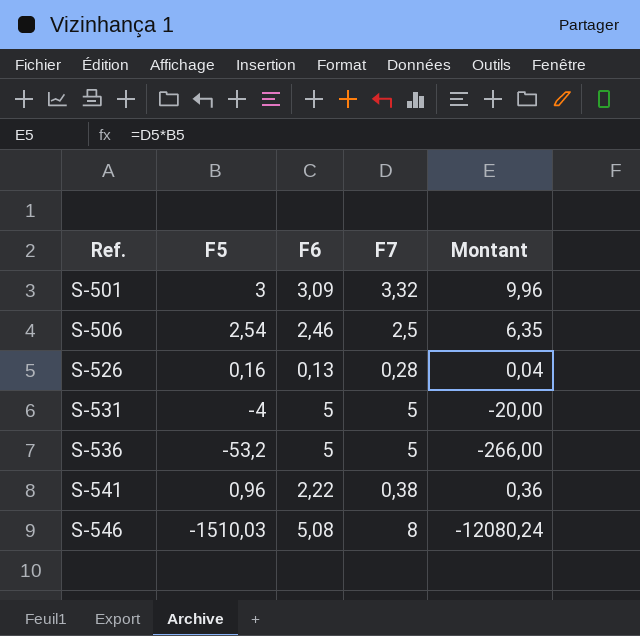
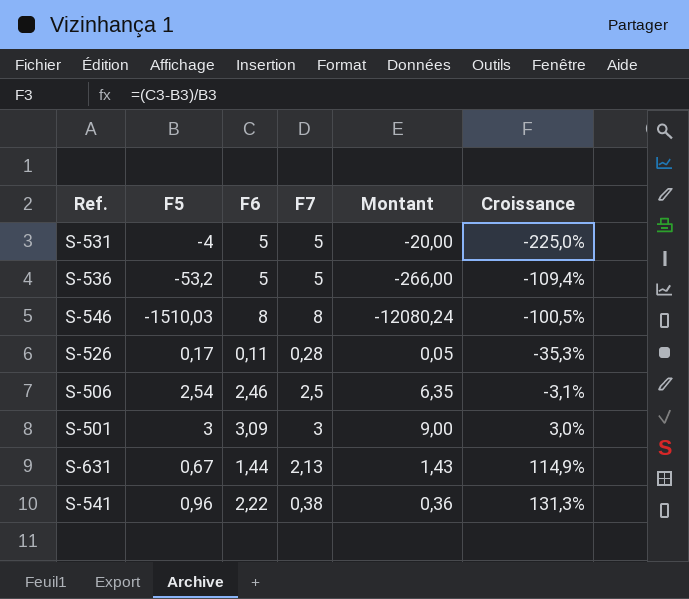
row order: Ref. ascending -> Croissance ascending
column Croissance | formula: none -> ([F6] - [F5]) / [F5]
S-546 | F6: 5,08 -> 8
S-526 | F5: 0,16 -> 0,17
S-526 | F6: 0,13 -> 0,11
S-526 | Montant: 0,04 -> 0,05
S-501 | F7: 3,32 -> 3
S-501 | Montant: 9,96 -> 9,00
row S-631: none -> 0,67 | 1,44 | 2,13 | 1,43 | 114,9%

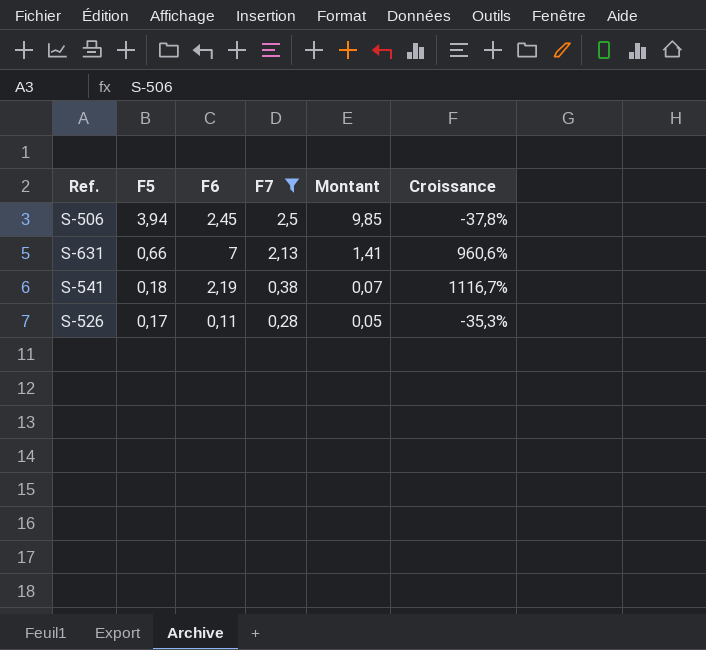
filter: none -> F7 <= 2,5
row order: Croissance ascending -> F5 descending
S-506 | F5: 2,54 -> 3,94
S-506 | F6: 2,46 -> 2,45
S-506 | Montant: 6,35 -> 9,85
S-506 | Croissance: -3,1% -> -37,8%
S-631 | F5: 0,67 -> 0,66
S-631 | F6: 1,44 -> 7
S-631 | Montant: 1,43 -> 1,41
S-631 | Croissance: 114,9% -> 960,6%
S-541 | F5: 0,96 -> 0,18
S-541 | F6: 2,22 -> 2,19
S-541 | Montant: 0,36 -> 0,07
S-541 | Croissance: 131,3% -> 1116,7%

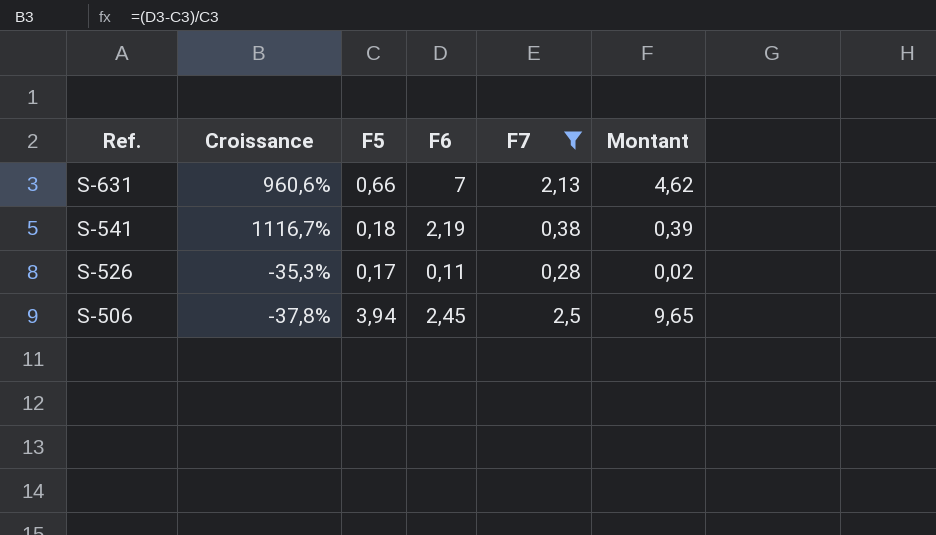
row order: F5 descending -> Ref. descending
column Croissance | position: 6 -> 2
column Montant | formula: [F5] * [F7] -> [F5] * [F6]

